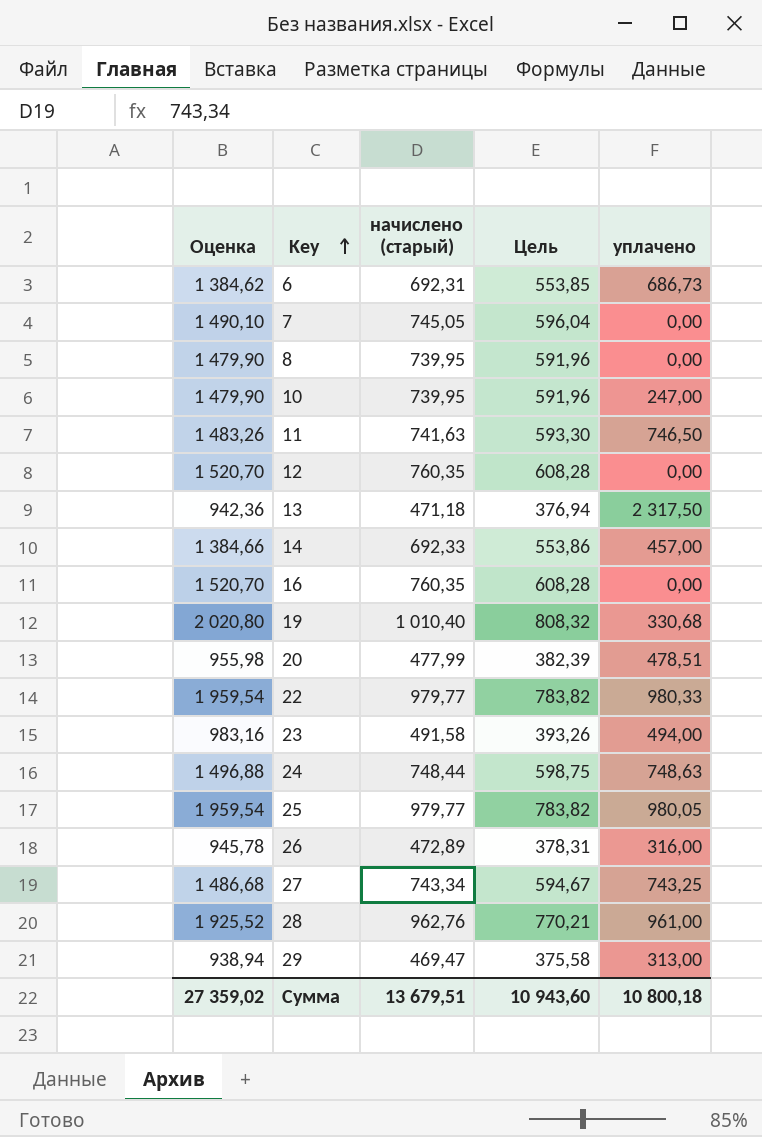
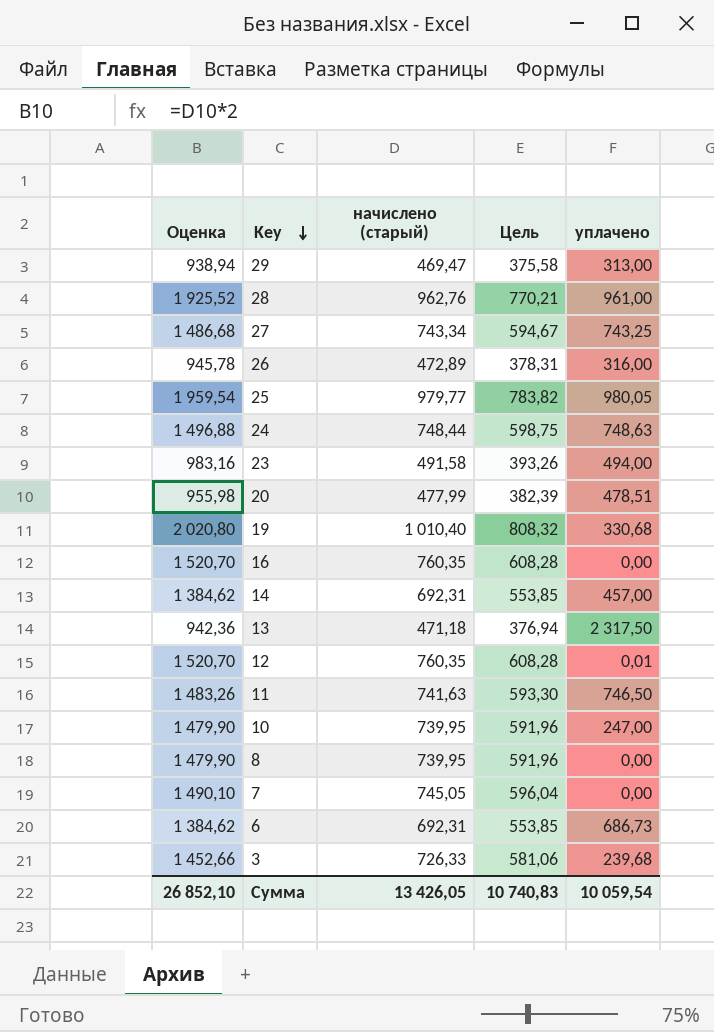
row order: Key ascending -> Key descending
row 22: 1 959,54 | 979,77 | 783,82 | 980,33 -> none
14 | Оценка: 1 384,66 -> 1 384,62
14 | начислено (старый): 692,33 -> 692,31
14 | Цель: 553,86 -> 553,85
12 | уплачено: 0,00 -> 0,01
row 3: none -> 1 452,66 | 726,33 | 581,06 | 239,68
Сумма | Оценка: 27 359,02 -> 26 852,10
Сумма | начислено (старый): 13 679,51 -> 13 426,05
Сумма | Цель: 10 943,60 -> 10 740,83
Сумма | уплачено: 10 800,18 -> 10 059,54

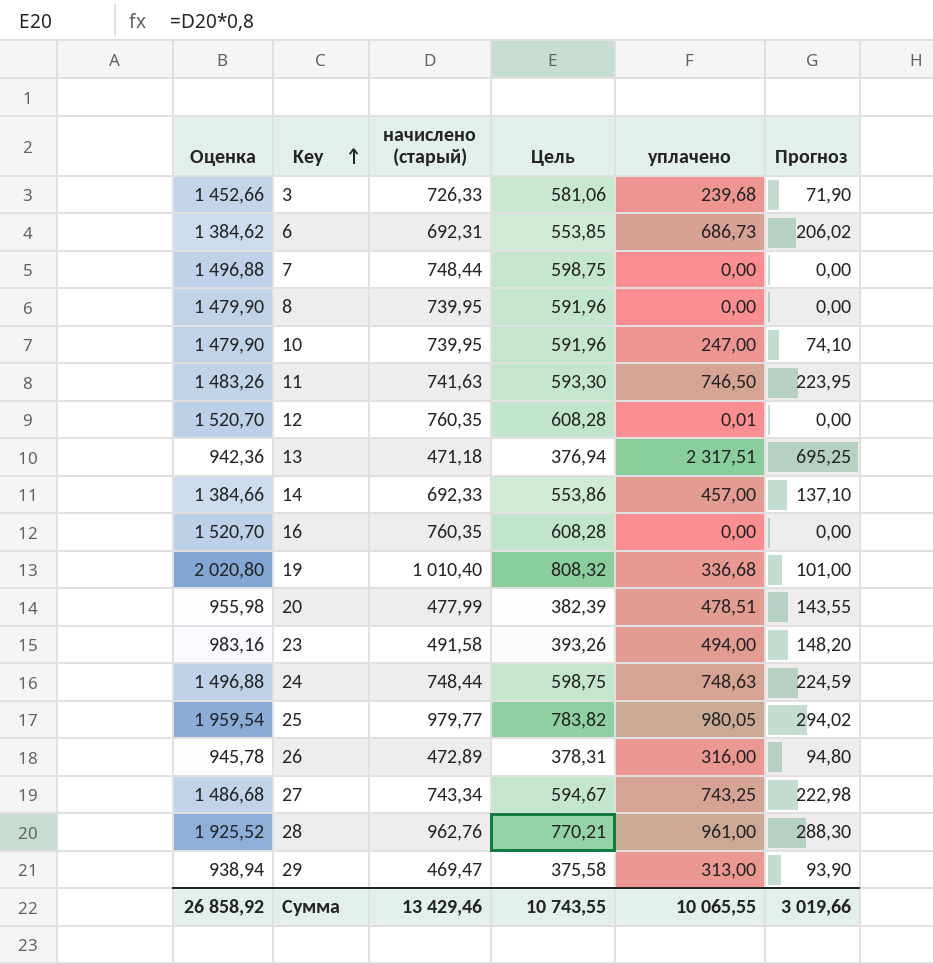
row order: Key descending -> Key ascending
column Прогноз | formula: none -> [уплачено] * 0,3
7 | Оценка: 1 490,10 -> 1 496,88
7 | начислено (старый): 745,05 -> 748,44
7 | Цель: 596,04 -> 598,75
13 | уплачено: 2 317,50 -> 2 317,51
14 | Оценка: 1 384,62 -> 1 384,66
14 | начислено (старый): 692,31 -> 692,33
14 | Цель: 553,85 -> 553,86
19 | уплачено: 330,68 -> 336,68
Сумма | Оценка: 26 852,10 -> 26 858,92
Сумма | начислено (старый): 13 426,05 -> 13 429,46
Сумма | Цель: 10 740,83 -> 10 743,55
Сумма | уплачено: 10 059,54 -> 10 065,55

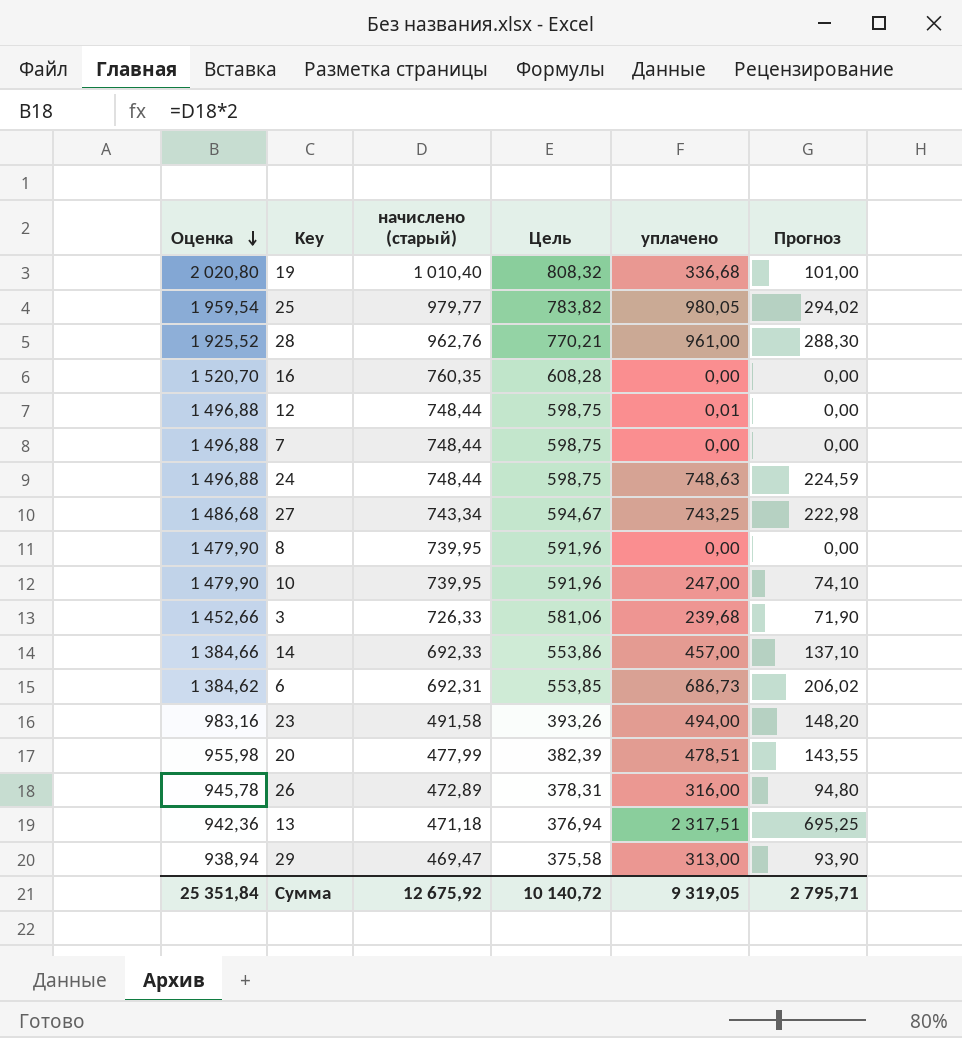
row order: Key ascending -> Оценка descending
row 11: 1 483,26 | 741,63 | 593,30 | 746,50 | 223,95 -> none
12 | Оценка: 1 520,70 -> 1 496,88
12 | начислено (старый): 760,35 -> 748,44
12 | Цель: 608,28 -> 598,75
Сумма | Оценка: 26 858,92 -> 25 351,84
Сумма | начислено (старый): 13 429,46 -> 12 675,92
Сумма | Цель: 10 743,55 -> 10 140,72
Сумма | уплачено: 10 065,55 -> 9 319,05
Сумма | Прогноз: 3 019,66 -> 2 795,71

